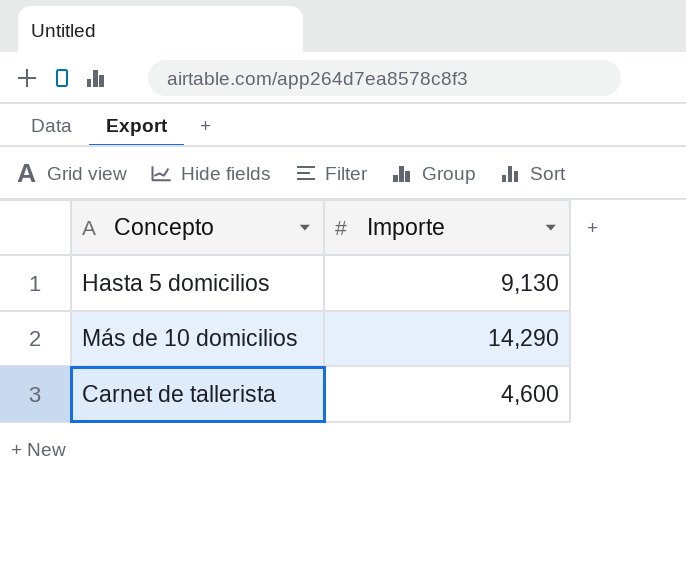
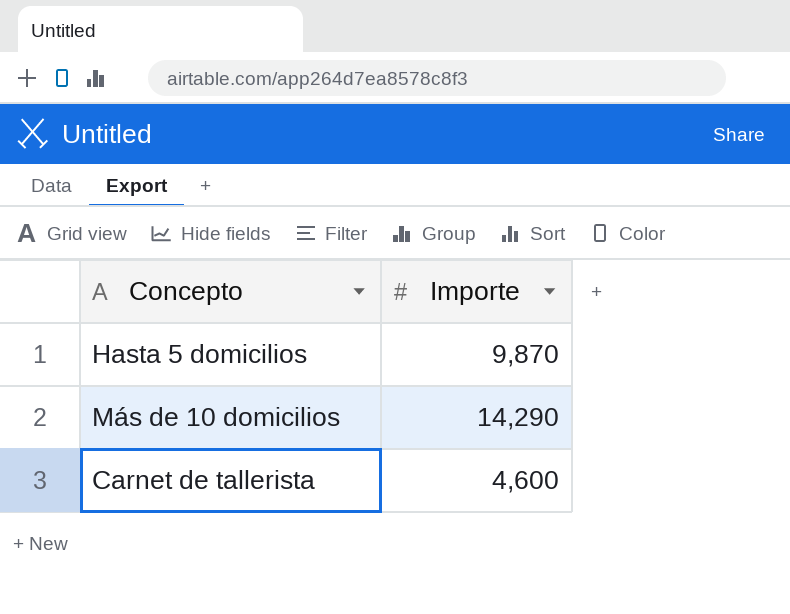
Hasta 5 domicilios | Importe: 9,130 -> 9,870

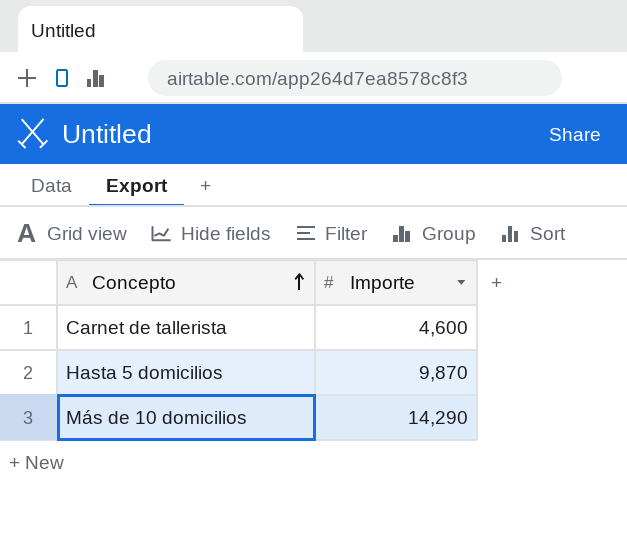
row order: none -> Concepto ascending

